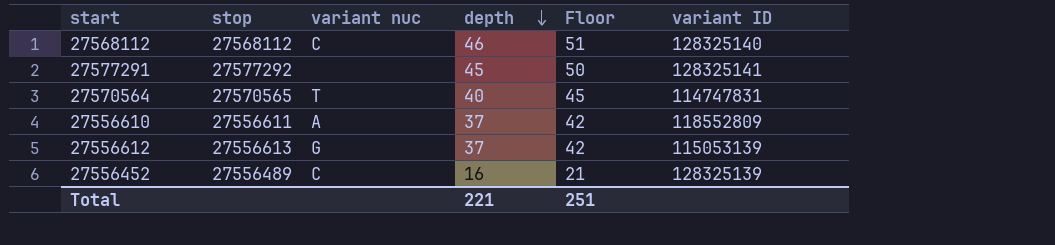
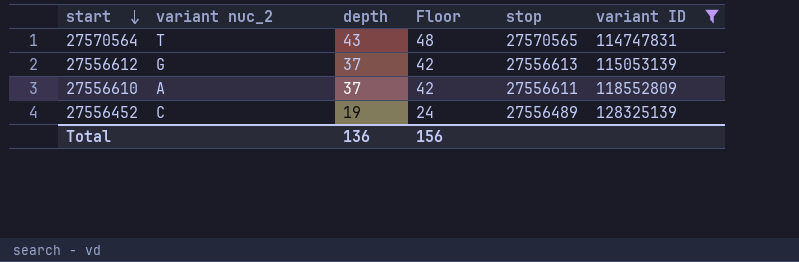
filter: none -> variant ID <= 128325139
row order: depth descending -> start descending
column name: variant nuc -> variant nuc_2
column stop | position: 2 -> 5
27570564 | depth: 40 -> 43
27570564 | Floor: 45 -> 48
27556452 | depth: 16 -> 19
27556452 | Floor: 21 -> 24
Total | depth: 221 -> 136
Total | Floor: 251 -> 156

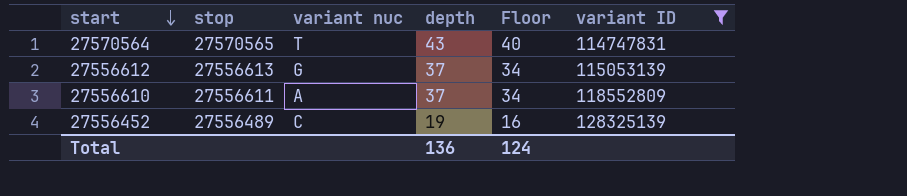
column stop | position: 5 -> 2
column name: variant nuc_2 -> variant nuc
column Floor | formula: [depth] + 5 -> [depth] - 3
Total | Floor: 156 -> 124

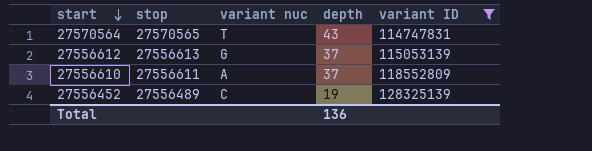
column Floor | formula: [depth] - 3 -> none

